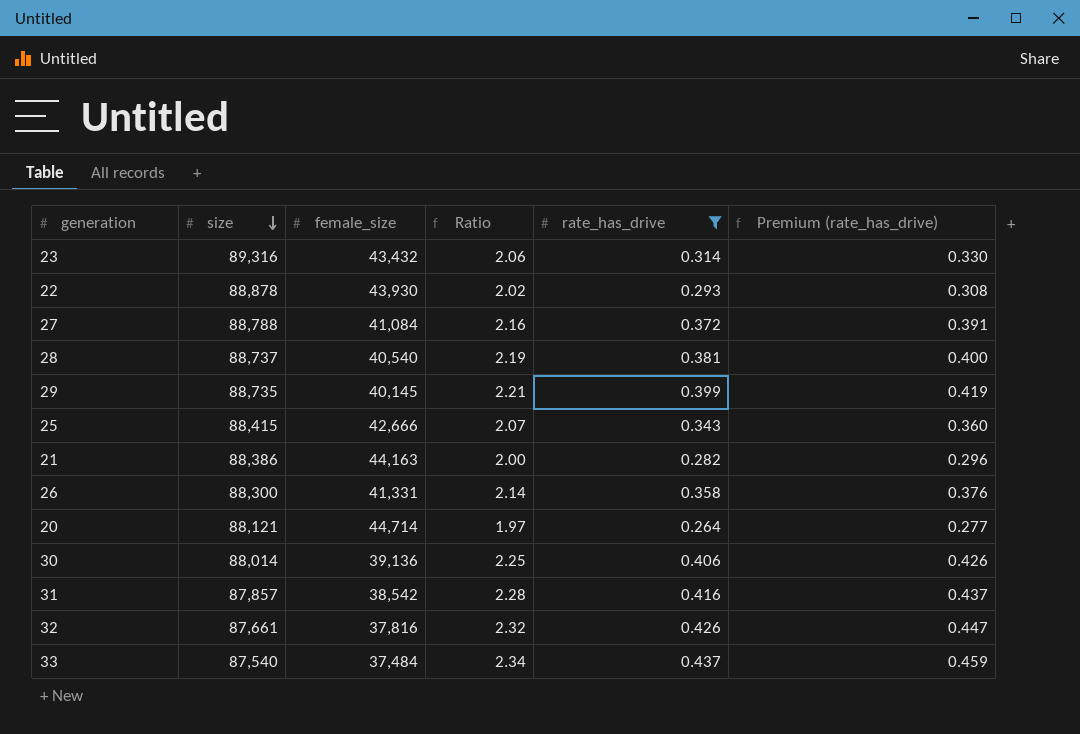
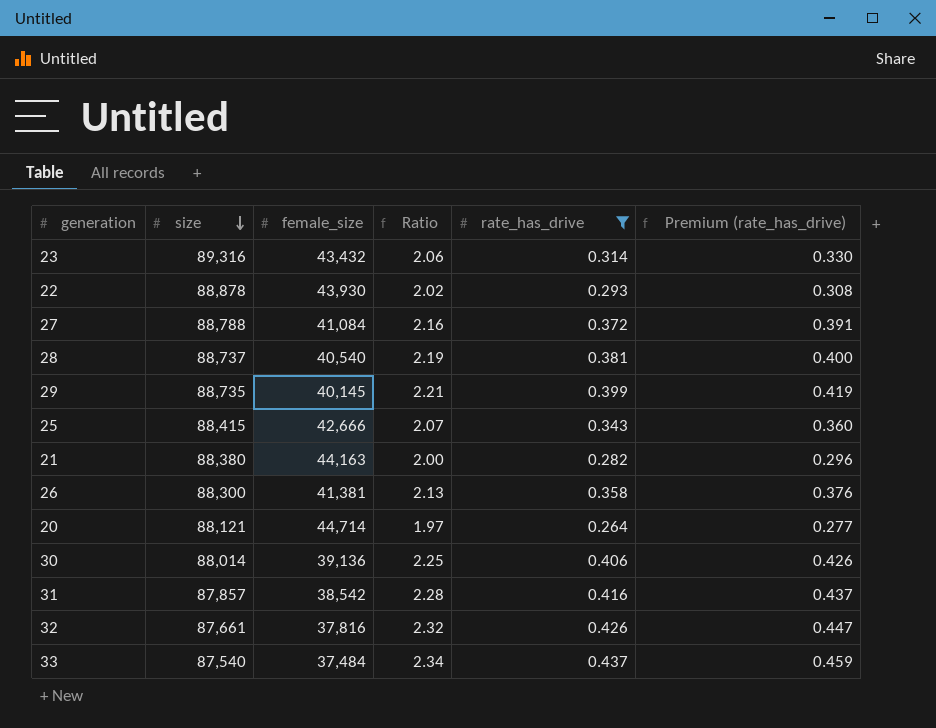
21 | size: 88,386 -> 88,380
26 | female_size: 41,331 -> 41,381
26 | Ratio: 2.14 -> 2.13

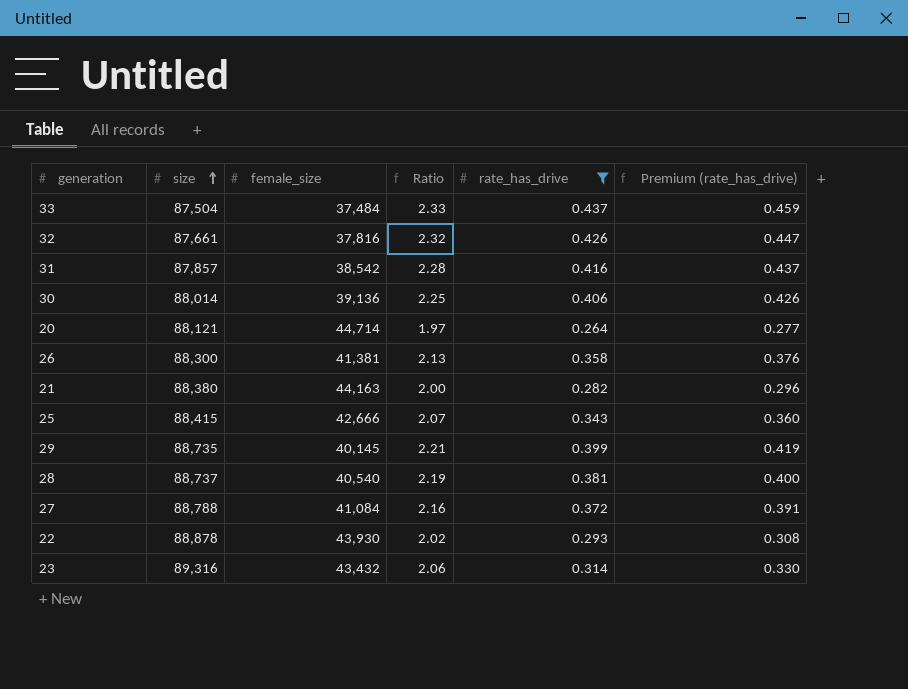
row order: size descending -> size ascending
33 | size: 87,540 -> 87,504
33 | Ratio: 2.34 -> 2.33

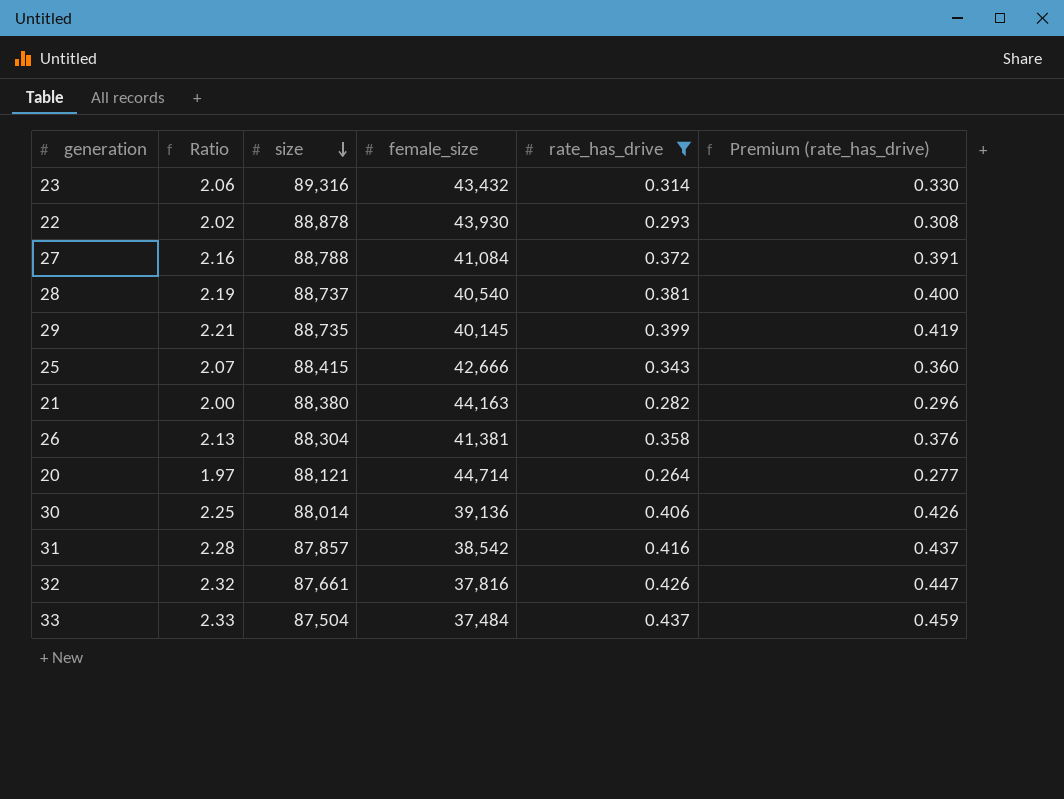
row order: size ascending -> size descending
column Ratio | position: 4 -> 2
26 | size: 88,300 -> 88,304

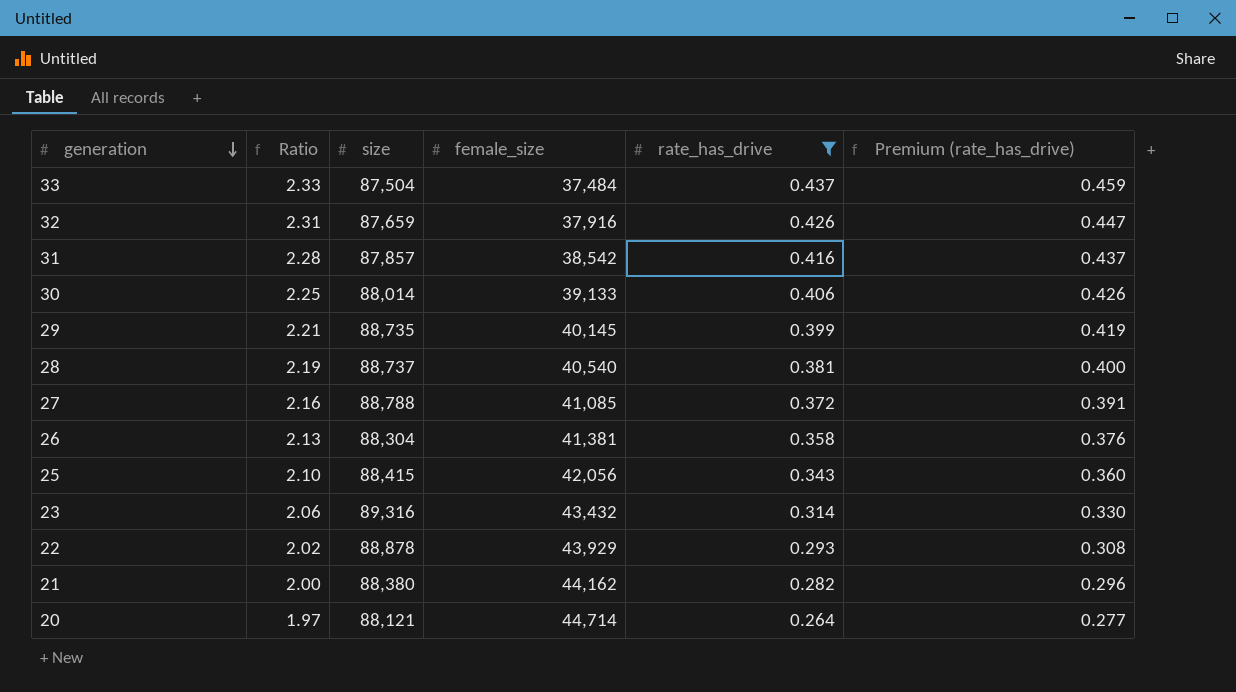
row order: size descending -> generation descending
32 | Ratio: 2.32 -> 2.31
32 | size: 87,661 -> 87,659
32 | female_size: 37,816 -> 37,916
30 | female_size: 39,136 -> 39,133
27 | female_size: 41,084 -> 41,085
25 | Ratio: 2.07 -> 2.10
25 | female_size: 42,666 -> 42,056
22 | female_size: 43,930 -> 43,929
21 | female_size: 44,163 -> 44,162

